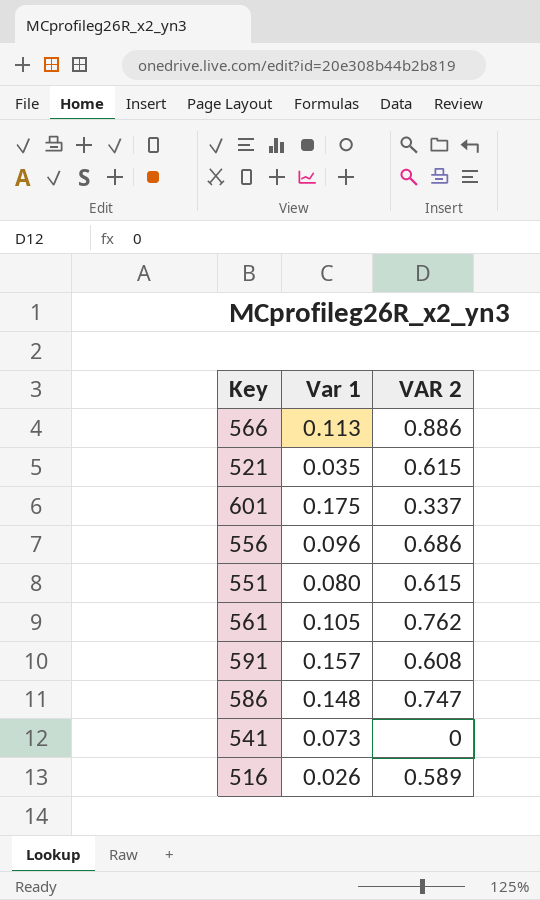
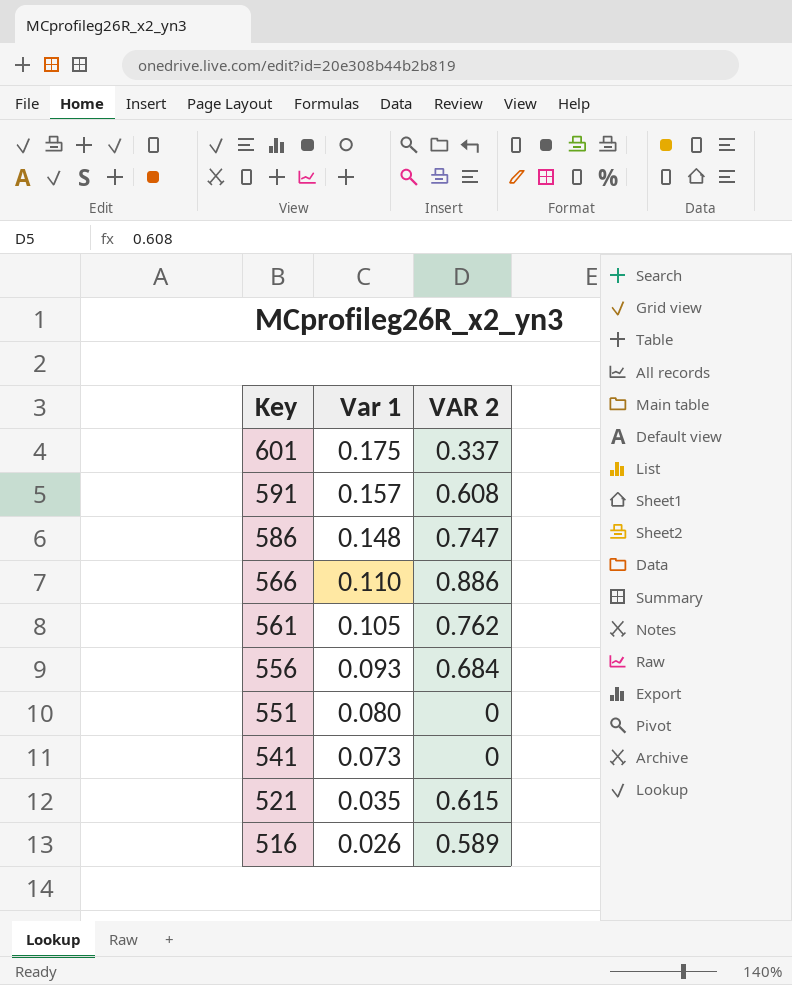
row order: none -> Key descending
566 | Var 1: 0.113 -> 0.110
556 | Var 1: 0.096 -> 0.093
556 | VAR 2: 0.686 -> 0.684
551 | VAR 2: 0.615 -> 0

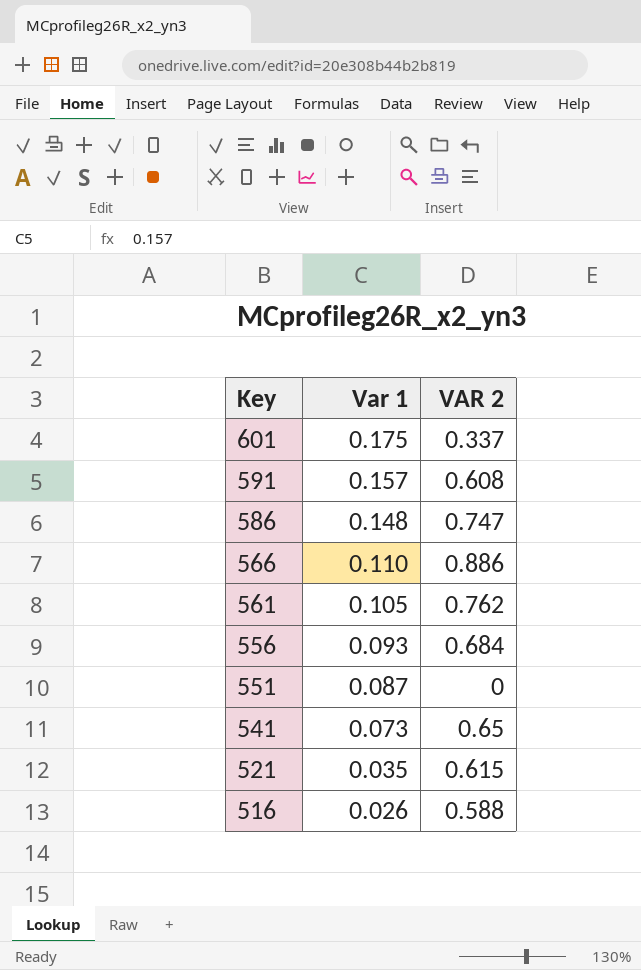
551 | Var 1: 0.080 -> 0.087
541 | VAR 2: 0 -> 0.65
516 | VAR 2: 0.589 -> 0.588

